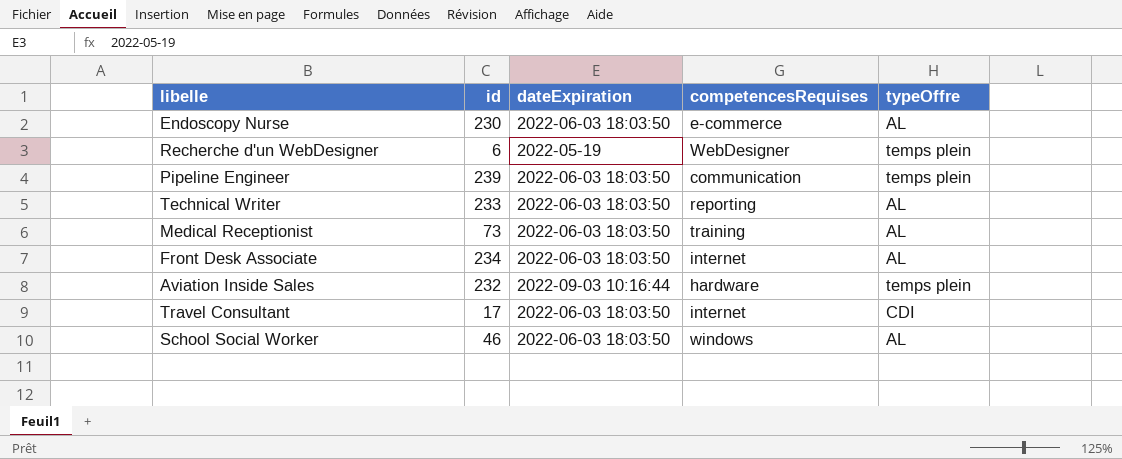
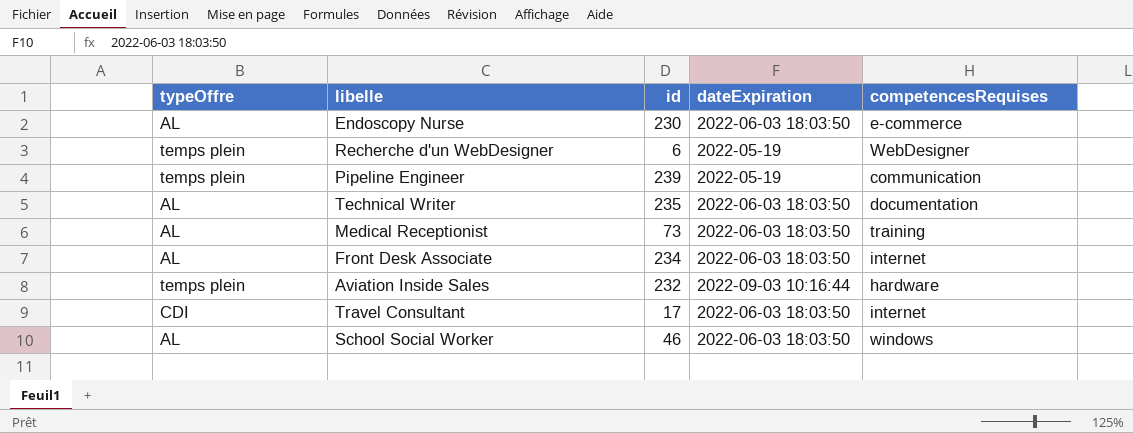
column typeOffre | position: 5 -> 1
Pipeline Engineer | dateExpiration: 2022-06-03 18:03:50 -> 2022-05-19
Technical Writer | id: 233 -> 235
Technical Writer | competencesRequises: reporting -> documentation

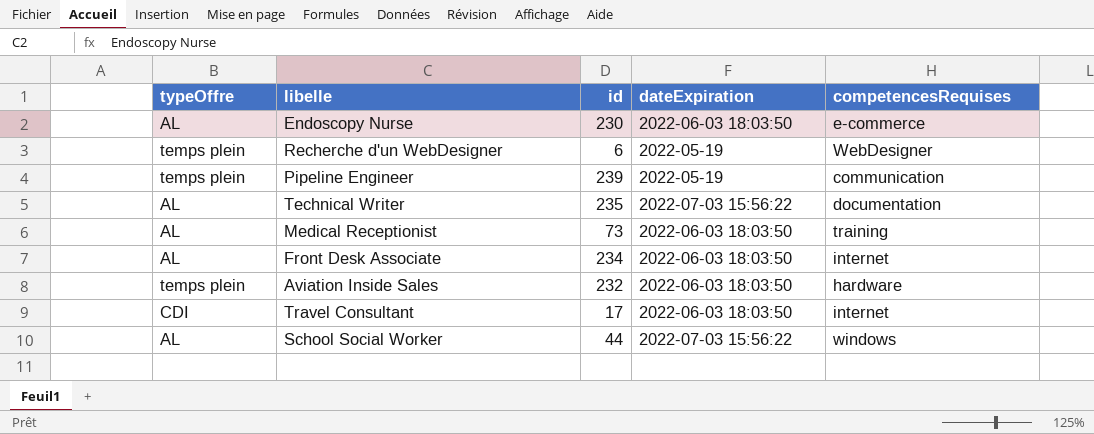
Technical Writer | dateExpiration: 2022-06-03 18:03:50 -> 2022-07-03 15:56:22
Aviation Inside Sales | dateExpiration: 2022-09-03 10:16:44 -> 2022-06-03 18:03:50
School Social Worker | id: 46 -> 44
School Social Worker | dateExpiration: 2022-06-03 18:03:50 -> 2022-07-03 15:56:22

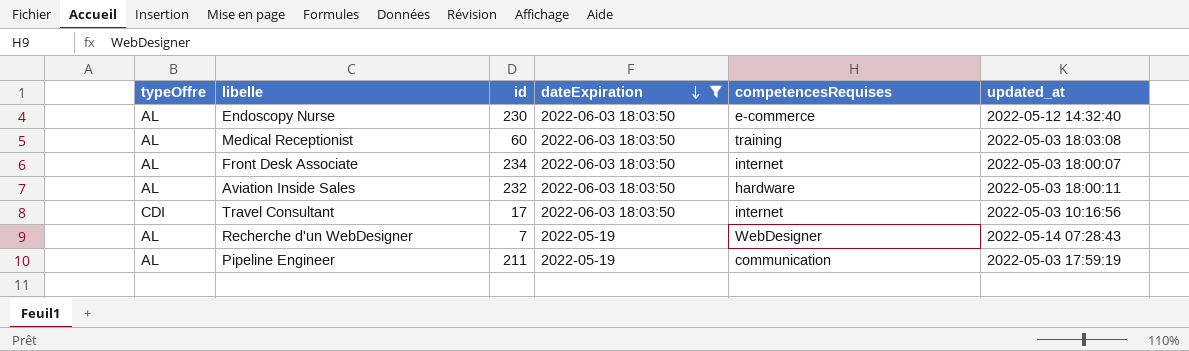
filter: none -> dateExpiration != 2022-07-03 15:56:22
row order: none -> dateExpiration descending
column updated_at | position: none -> 6
Medical Receptionist | id: 73 -> 60
Aviation Inside Sales | typeOffre: temps plein -> AL
Recherche d'un WebDesigner | typeOffre: temps plein -> AL
Recherche d'un WebDesigner | id: 6 -> 7
Pipeline Engineer | typeOffre: temps plein -> AL
Pipeline Engineer | id: 239 -> 211

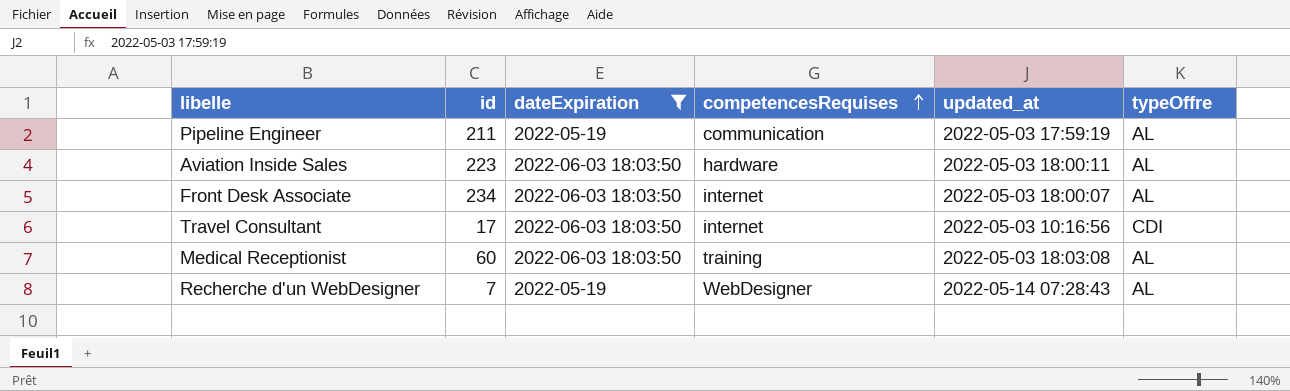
row order: dateExpiration descending -> competencesRequises ascending
column typeOffre | position: 1 -> 6
row Endoscopy Nurse: AL | 230 | 2022-06-03 18:03:50 | e-commerce | 2022-05-12 14:32:40 -> none
Aviation Inside Sales | id: 232 -> 223

